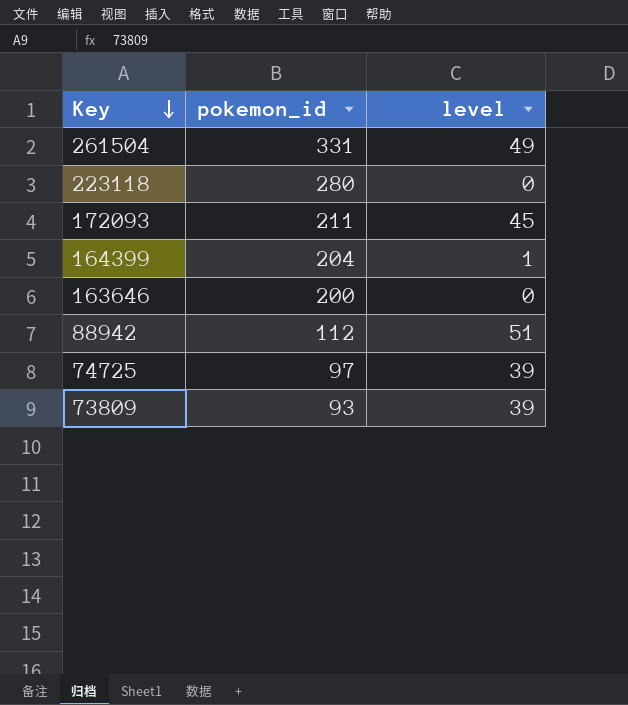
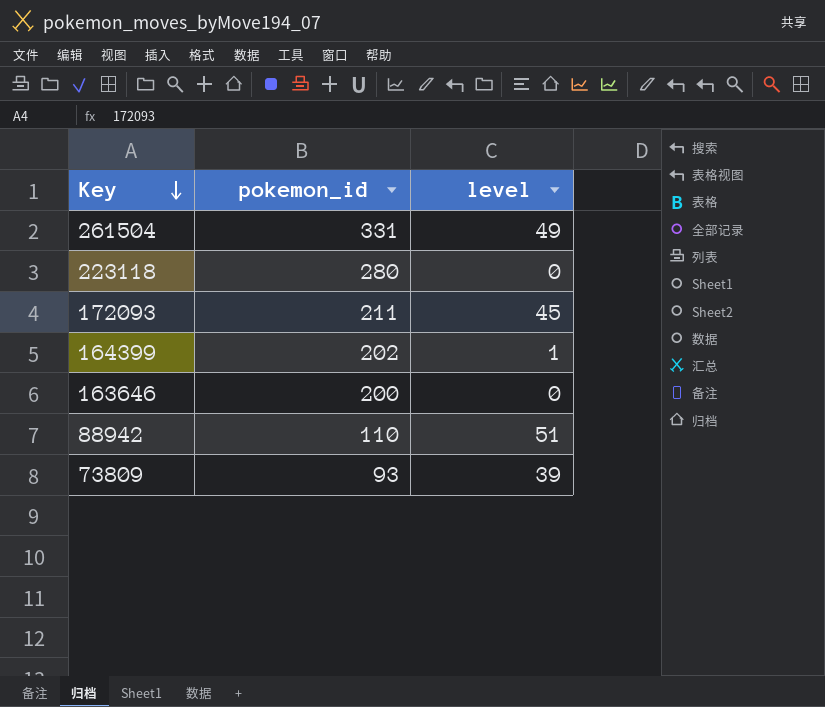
row 74725: 97 | 39 -> none
164399 | pokemon_id: 204 -> 202
88942 | pokemon_id: 112 -> 110

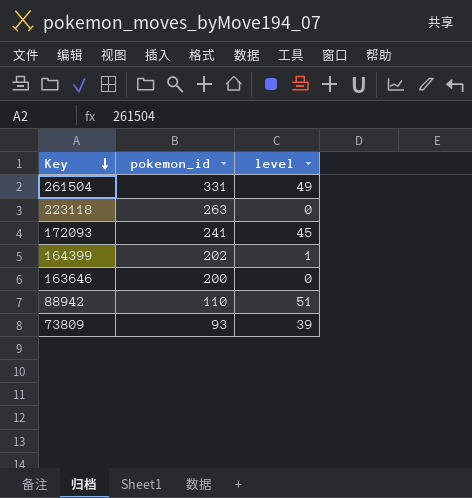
223118 | pokemon_id: 280 -> 263
172093 | pokemon_id: 211 -> 241

